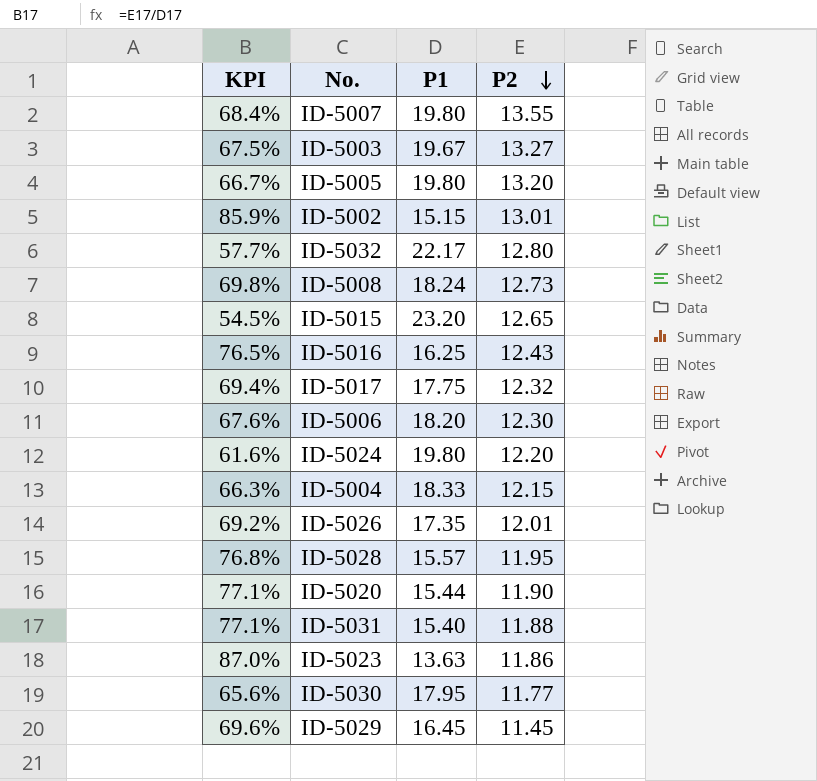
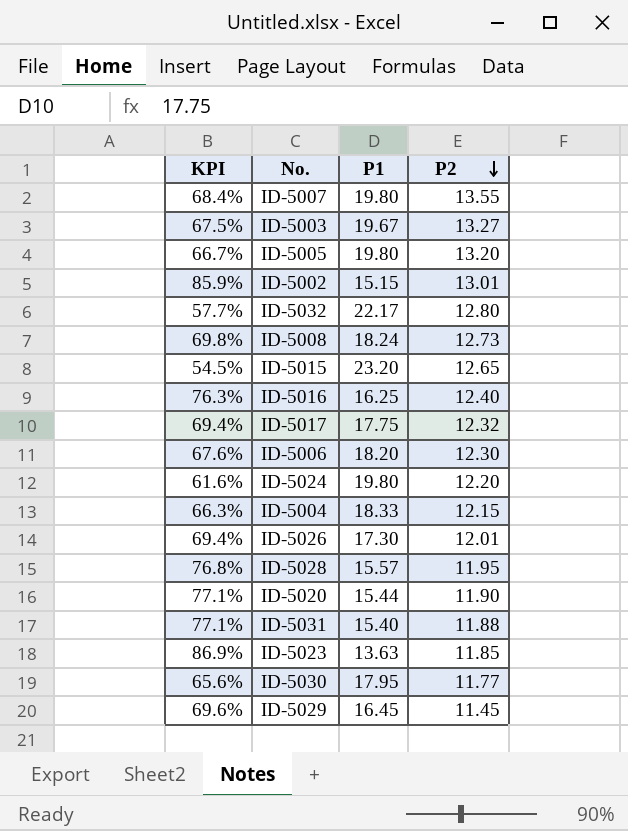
ID-5016 | KPI: 76.5% -> 76.3%
ID-5016 | P2: 12.43 -> 12.40
ID-5026 | KPI: 69.2% -> 69.4%
ID-5026 | P1: 17.35 -> 17.30
ID-5023 | KPI: 87.0% -> 86.9%
ID-5023 | P2: 11.86 -> 11.85

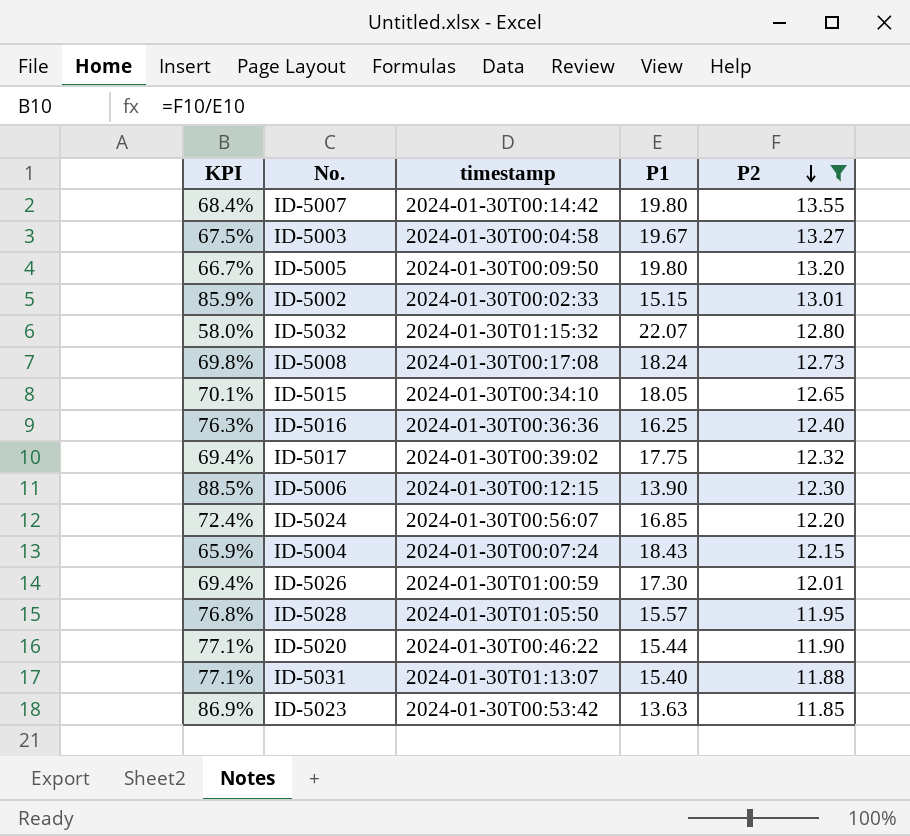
filter: none -> P2 >= 11.85
column timestamp | position: none -> 3
ID-5032 | KPI: 57.7% -> 58.0%
ID-5032 | P1: 22.17 -> 22.07
ID-5015 | KPI: 54.5% -> 70.1%
ID-5015 | P1: 23.20 -> 18.05
ID-5006 | KPI: 67.6% -> 88.5%
ID-5006 | P1: 18.20 -> 13.90
ID-5024 | KPI: 61.6% -> 72.4%
ID-5024 | P1: 19.80 -> 16.85
ID-5004 | KPI: 66.3% -> 65.9%
ID-5004 | P1: 18.33 -> 18.43

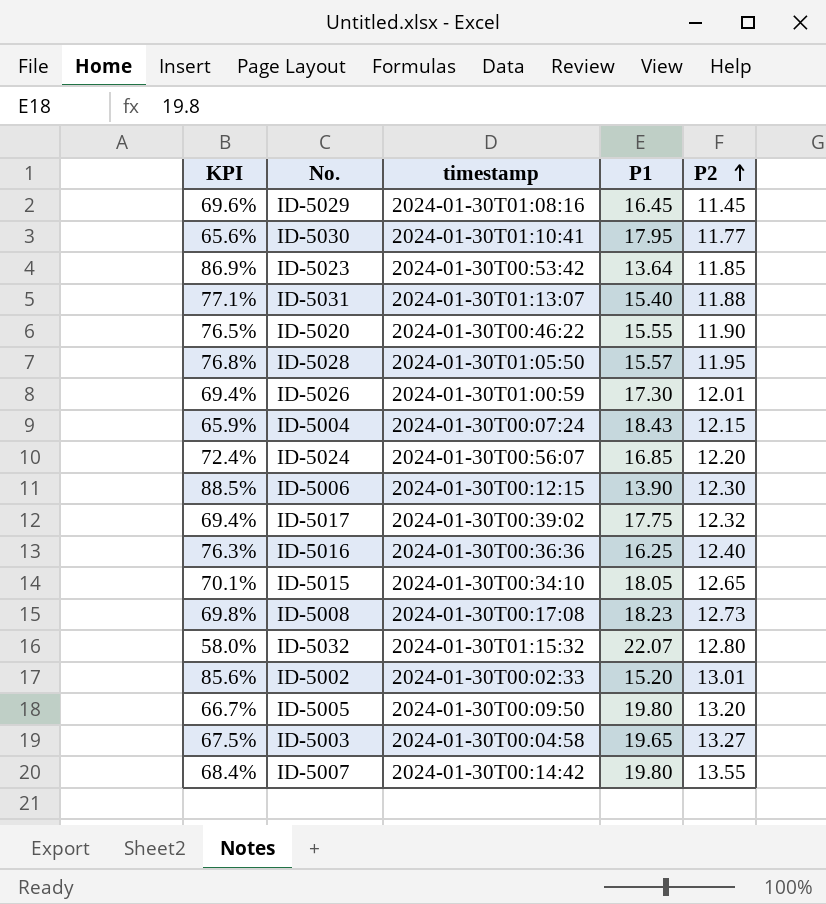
filter: P2 >= 11.85 -> none
row order: P2 descending -> P2 ascending
ID-5023 | P1: 13.63 -> 13.64
ID-5020 | KPI: 77.1% -> 76.5%
ID-5020 | P1: 15.44 -> 15.55
ID-5008 | P1: 18.24 -> 18.23
ID-5002 | KPI: 85.9% -> 85.6%
ID-5002 | P1: 15.15 -> 15.20
ID-5003 | P1: 19.67 -> 19.65

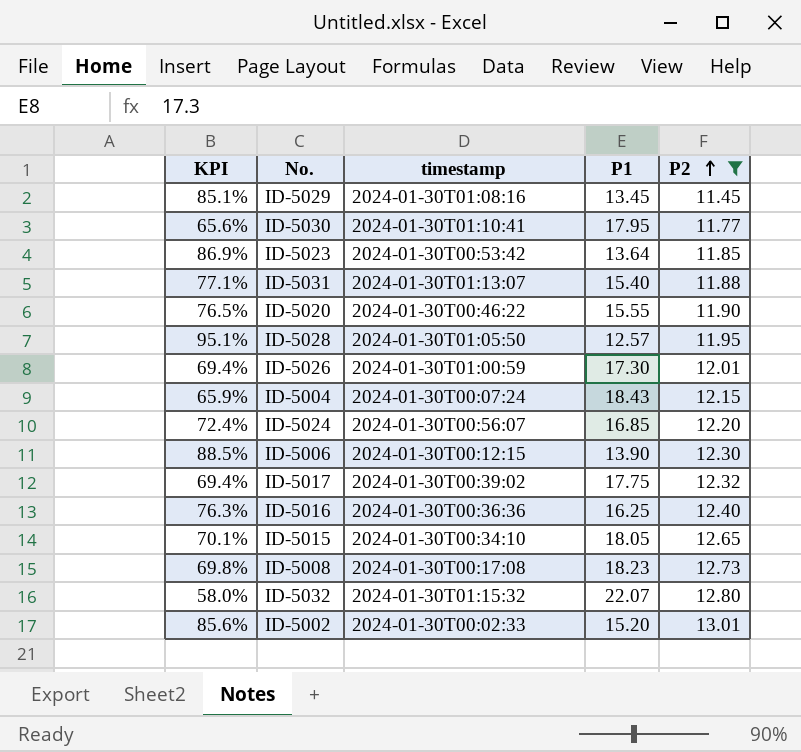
filter: none -> P2 <= 13.01
ID-5029 | KPI: 69.6% -> 85.1%
ID-5029 | P1: 16.45 -> 13.45
ID-5028 | KPI: 76.8% -> 95.1%
ID-5028 | P1: 15.57 -> 12.57

